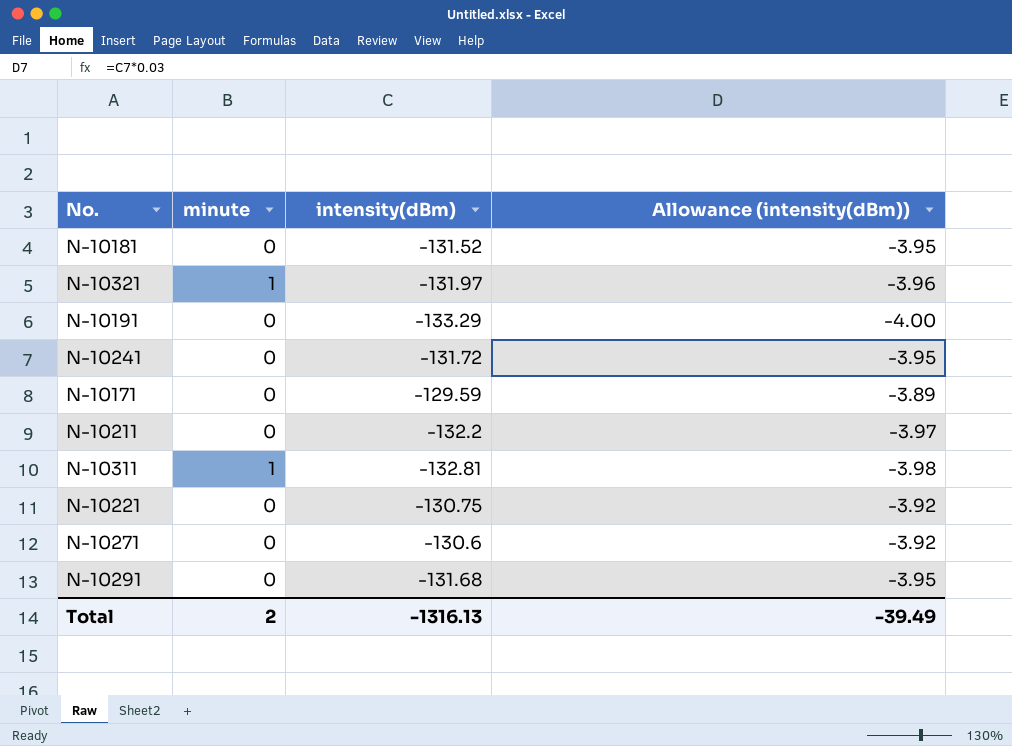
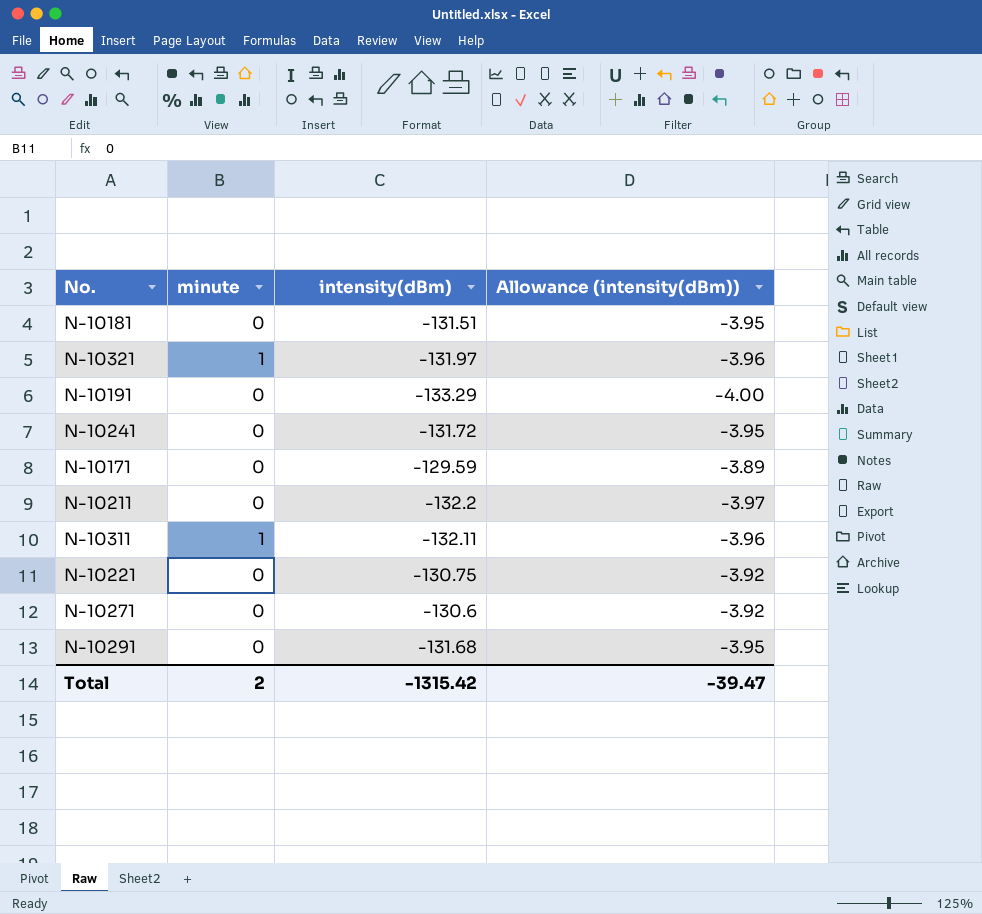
N-10181 | intensity(dBm): -131.52 -> -131.51
N-10311 | intensity(dBm): -132.81 -> -132.11
N-10311 | Allowance (intensity(dBm)): -3.98 -> -3.96
Total | intensity(dBm): -1316.13 -> -1315.42
Total | Allowance (intensity(dBm)): -39.49 -> -39.47

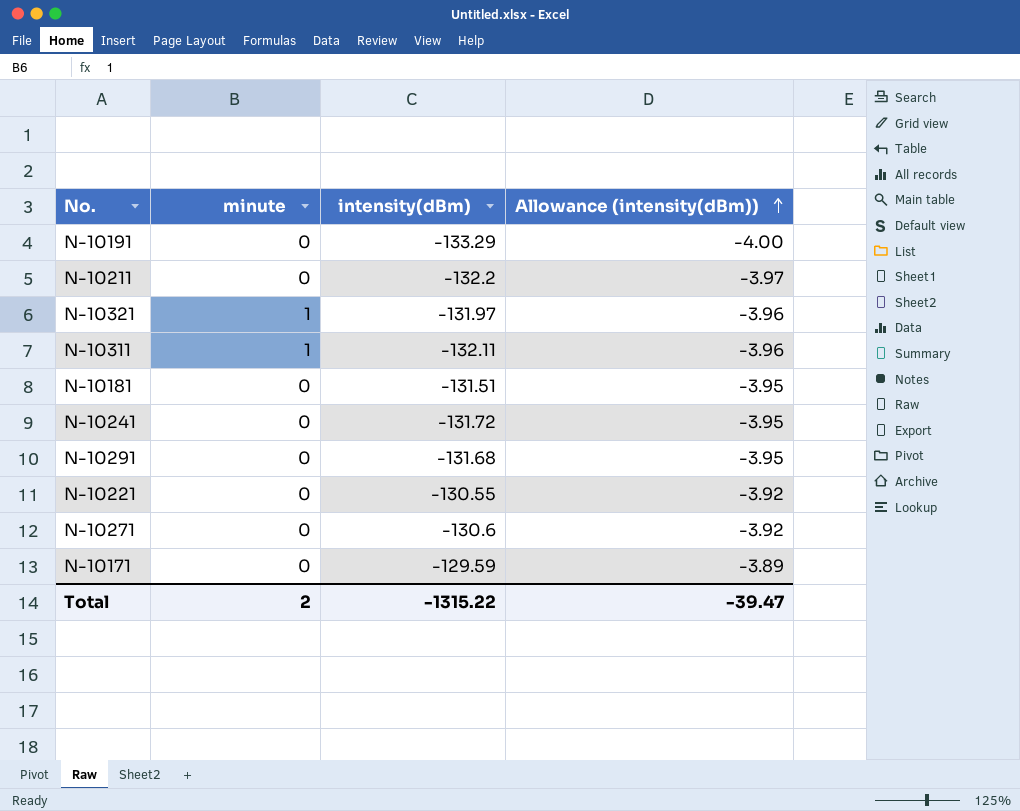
row order: none -> Allowance (intensity(dBm)) ascending
N-10221 | intensity(dBm): -130.75 -> -130.55
Total | intensity(dBm): -1315.42 -> -1315.22

